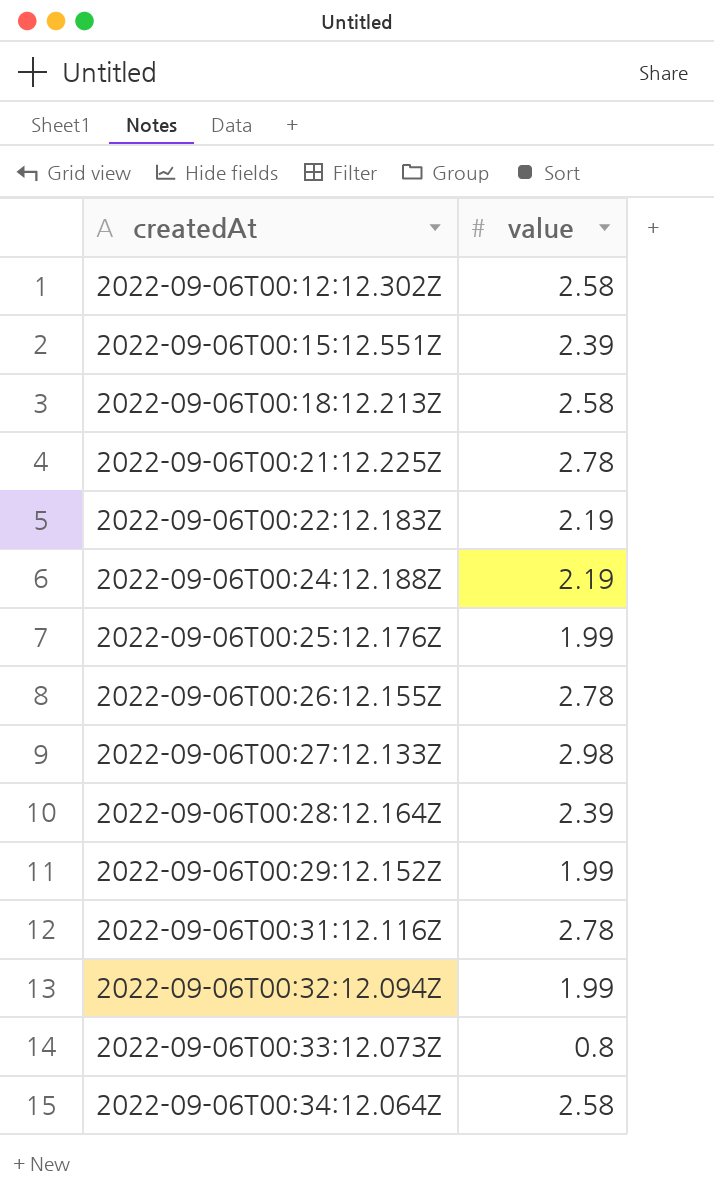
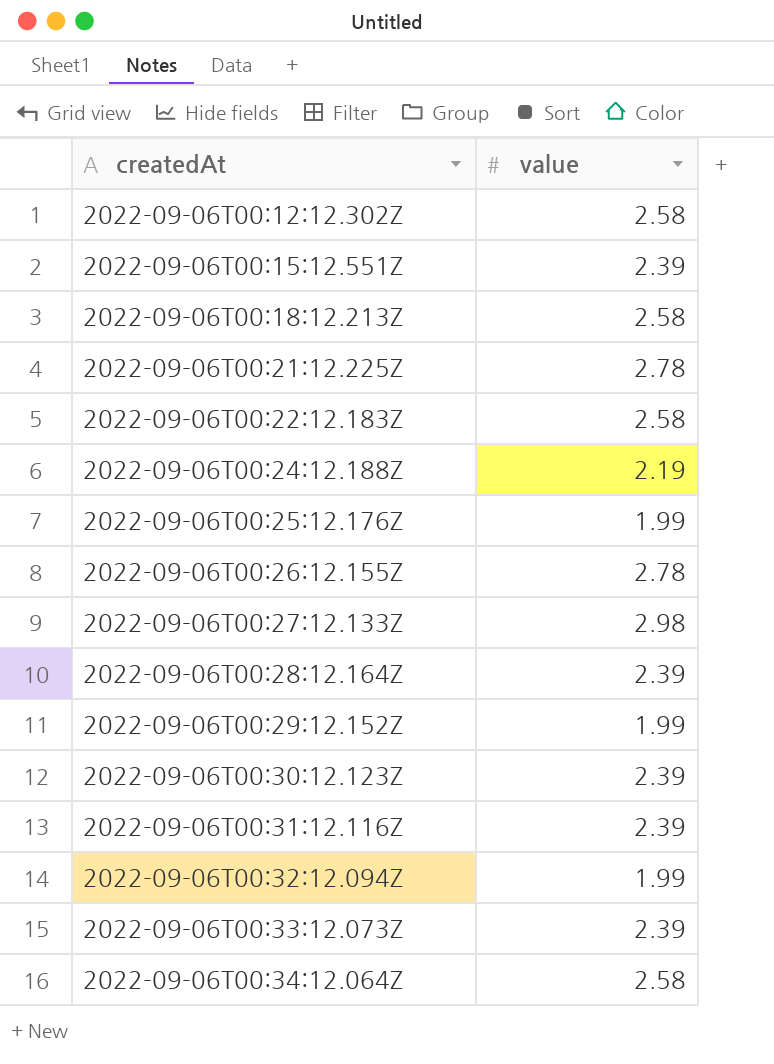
2022-09-06T00:22:12.183Z | value: 2.19 -> 2.58
row 2022-09-06T00:30:12.123Z: none -> 2.39
2022-09-06T00:31:12.116Z | value: 2.78 -> 2.39
2022-09-06T00:33:12.073Z | value: 0.8 -> 2.39

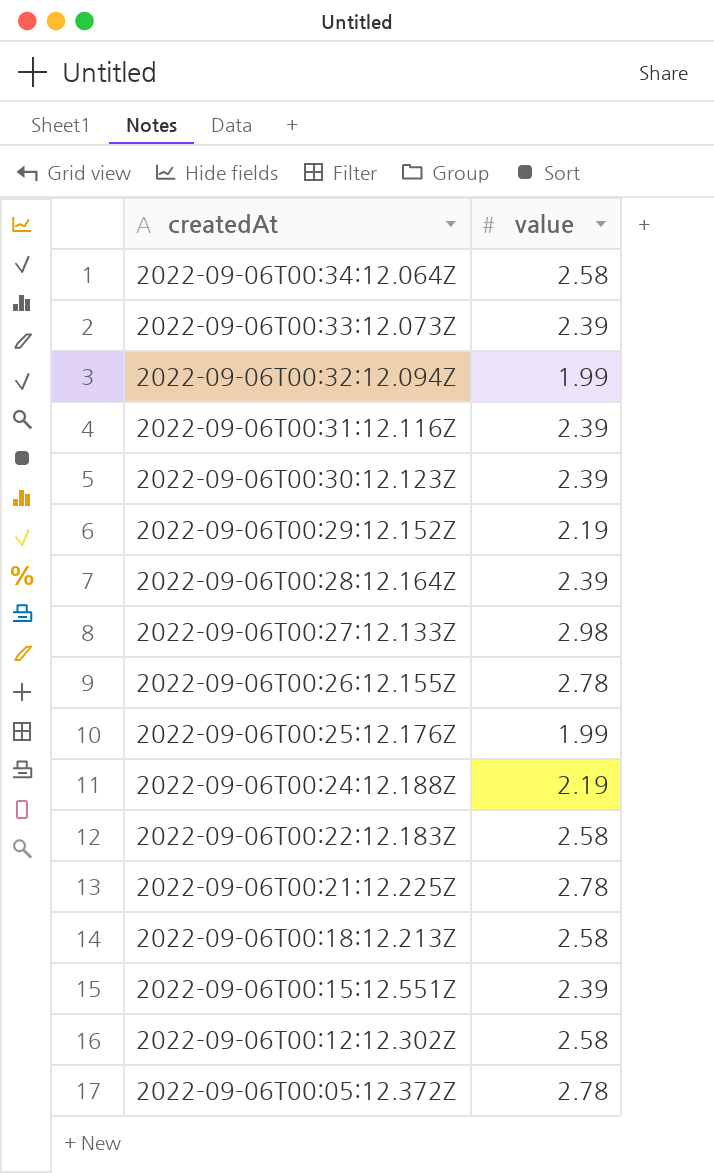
row order: createdAt ascending -> createdAt descending
2022-09-06T00:29:12.152Z | value: 1.99 -> 2.19
row 2022-09-06T00:05:12.372Z: none -> 2.78

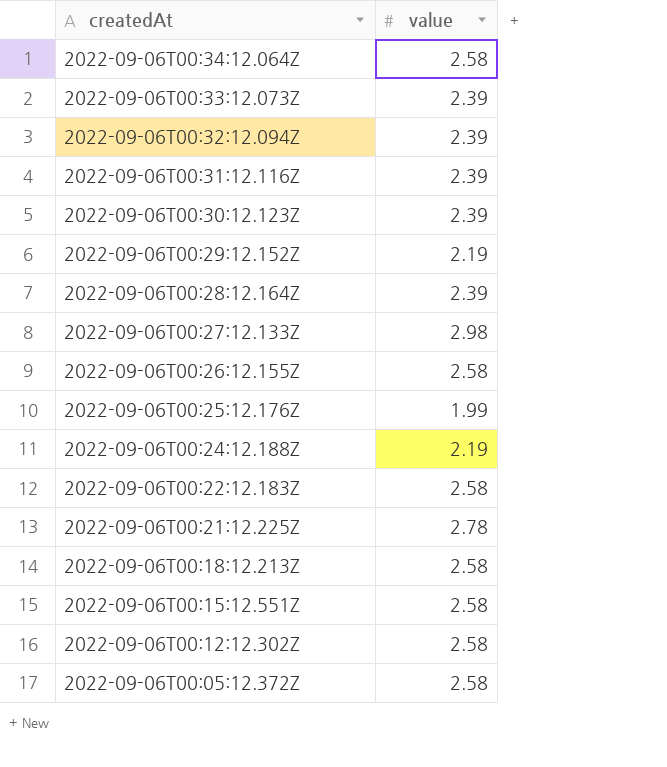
2022-09-06T00:32:12.094Z | value: 1.99 -> 2.39
2022-09-06T00:26:12.155Z | value: 2.78 -> 2.58
2022-09-06T00:15:12.551Z | value: 2.39 -> 2.58
2022-09-06T00:05:12.372Z | value: 2.78 -> 2.58

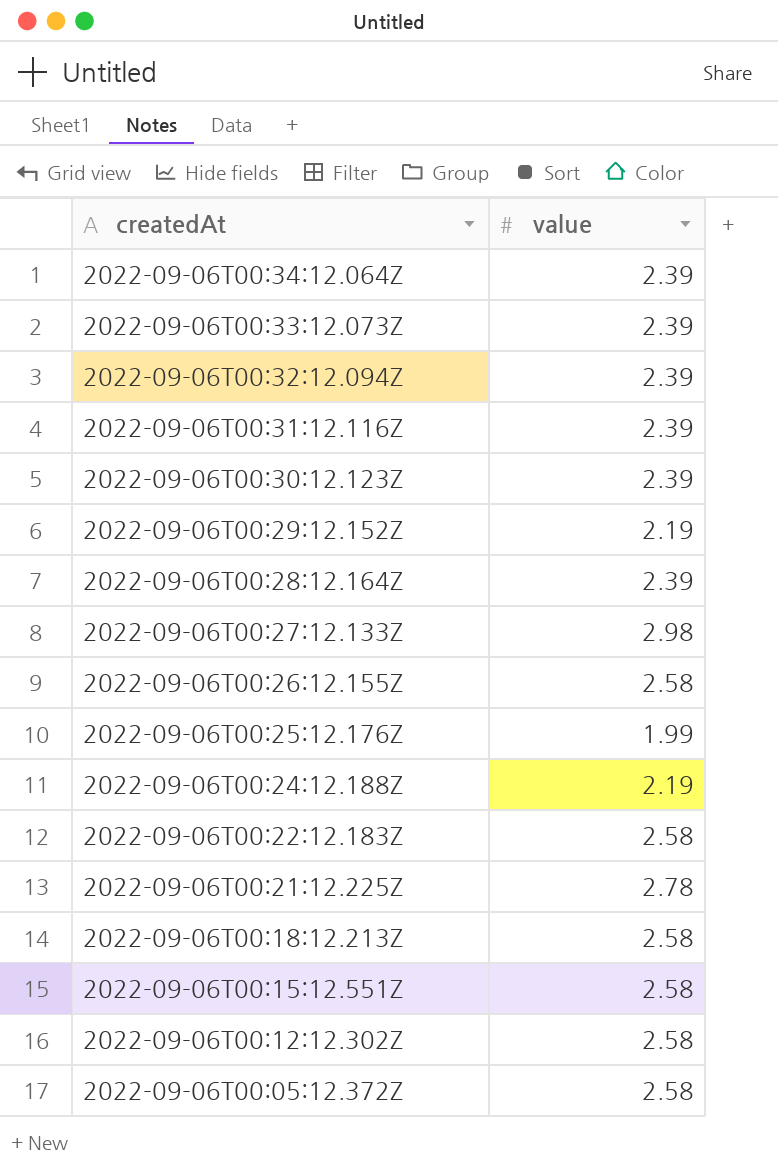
2022-09-06T00:34:12.064Z | value: 2.58 -> 2.39

